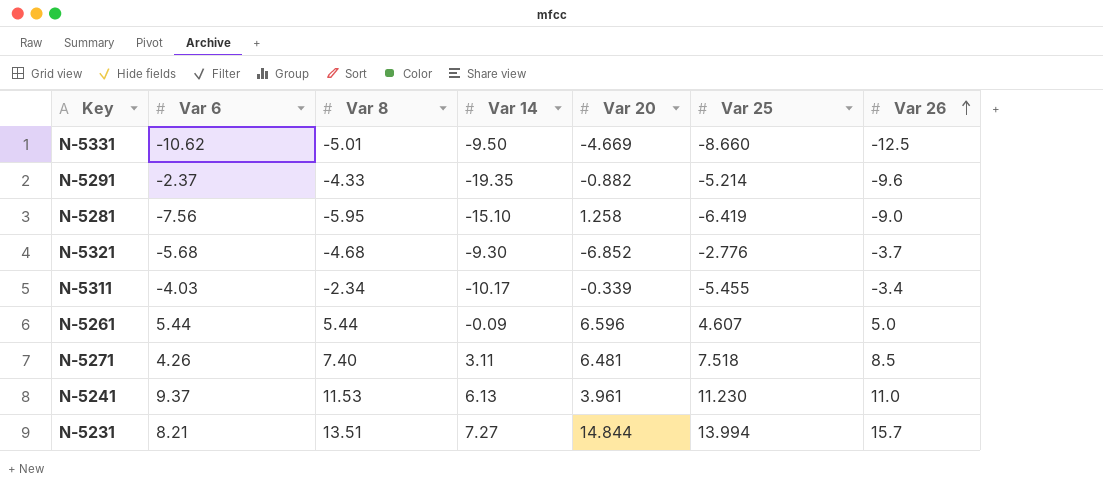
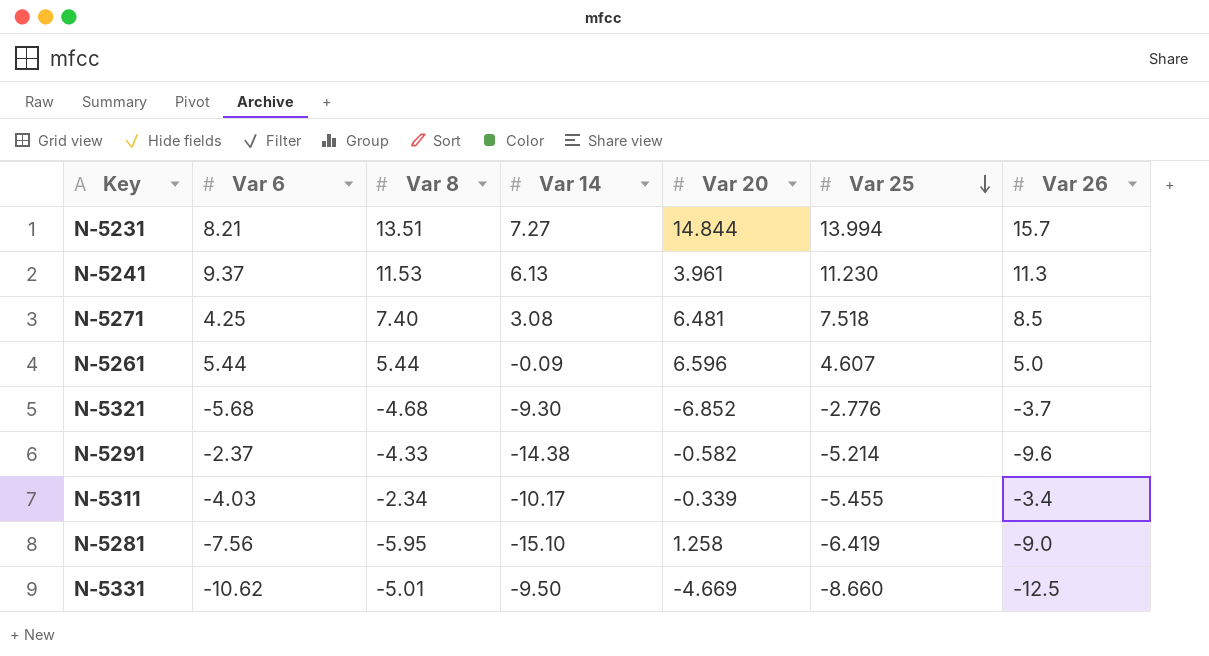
row order: Var 26 ascending -> Var 25 descending
N-5241 | Var 26: 11.0 -> 11.3
N-5271 | Var 6: 4.26 -> 4.25
N-5271 | Var 14: 3.11 -> 3.08
N-5291 | Var 14: -19.35 -> -14.38
N-5291 | Var 20: -0.882 -> -0.582

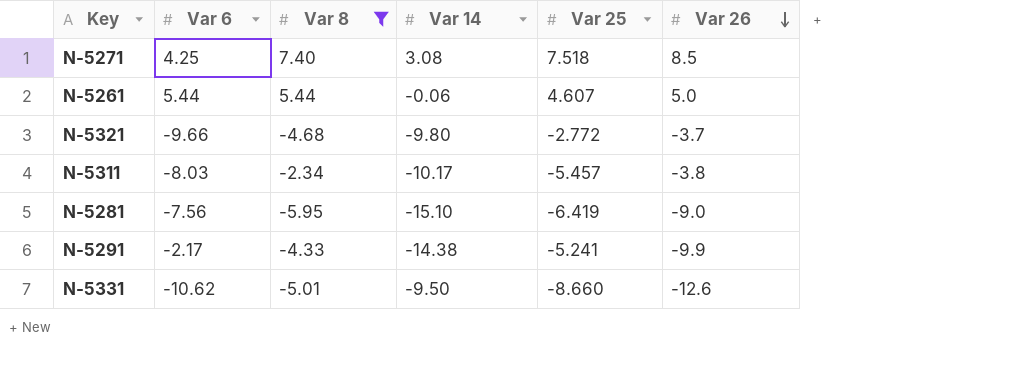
filter: none -> Var 8 <= 7.40
row order: Var 25 descending -> Var 26 descending
column Var 20 | position: 5 -> none
N-5261 | Var 14: -0.09 -> -0.06
N-5321 | Var 6: -5.68 -> -9.66
N-5321 | Var 14: -9.30 -> -9.80
N-5321 | Var 25: -2.776 -> -2.772
N-5311 | Var 6: -4.03 -> -8.03
N-5311 | Var 25: -5.455 -> -5.457
N-5311 | Var 26: -3.4 -> -3.8
N-5291 | Var 6: -2.37 -> -2.17
N-5291 | Var 25: -5.214 -> -5.241
N-5291 | Var 26: -9.6 -> -9.9
N-5331 | Var 26: -12.5 -> -12.6

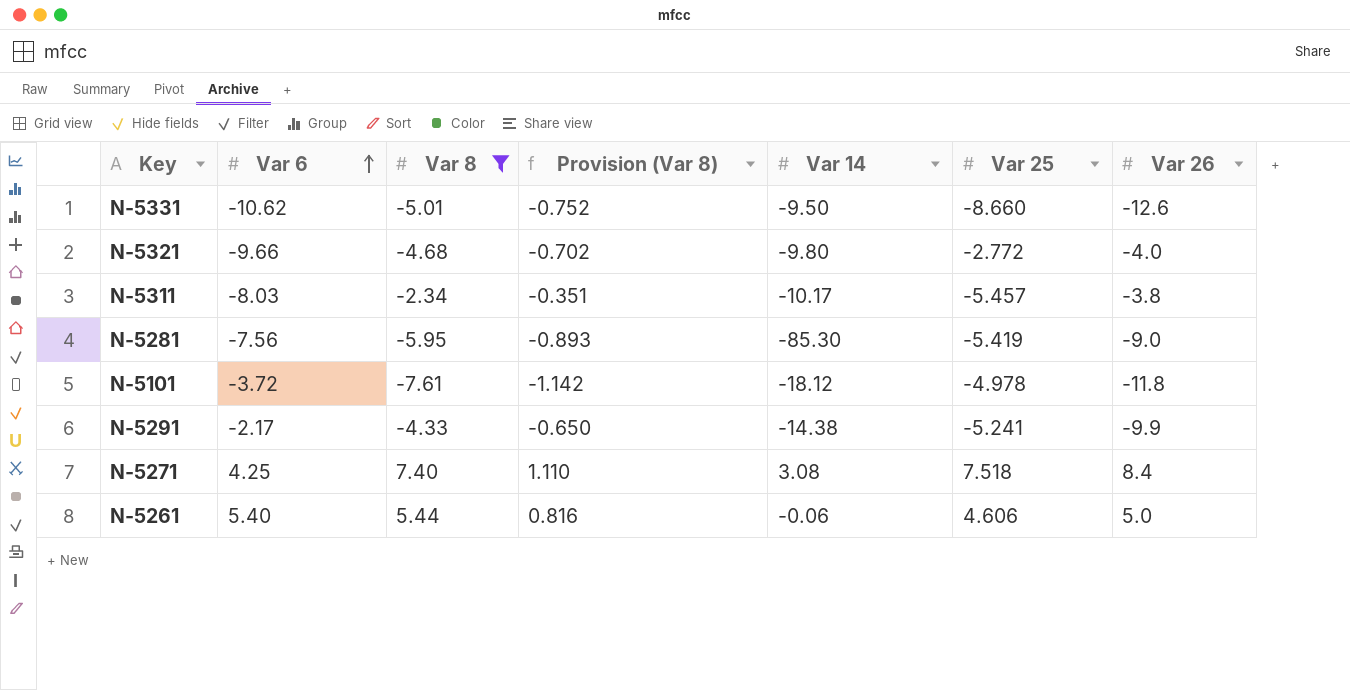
row order: Var 26 descending -> Var 6 ascending
column Provision (Var 8) | formula: none -> [Var 8] * 0.15
N-5321 | Var 26: -3.7 -> -4.0
N-5281 | Var 14: -15.10 -> -85.30
N-5281 | Var 25: -6.419 -> -5.419
row N-5101: none -> -3.72 | -7.61 | -1.142 | -18.12 | -4.978 | -11.8
N-5271 | Var 26: 8.5 -> 8.4
N-5261 | Var 6: 5.44 -> 5.40
N-5261 | Var 25: 4.607 -> 4.606

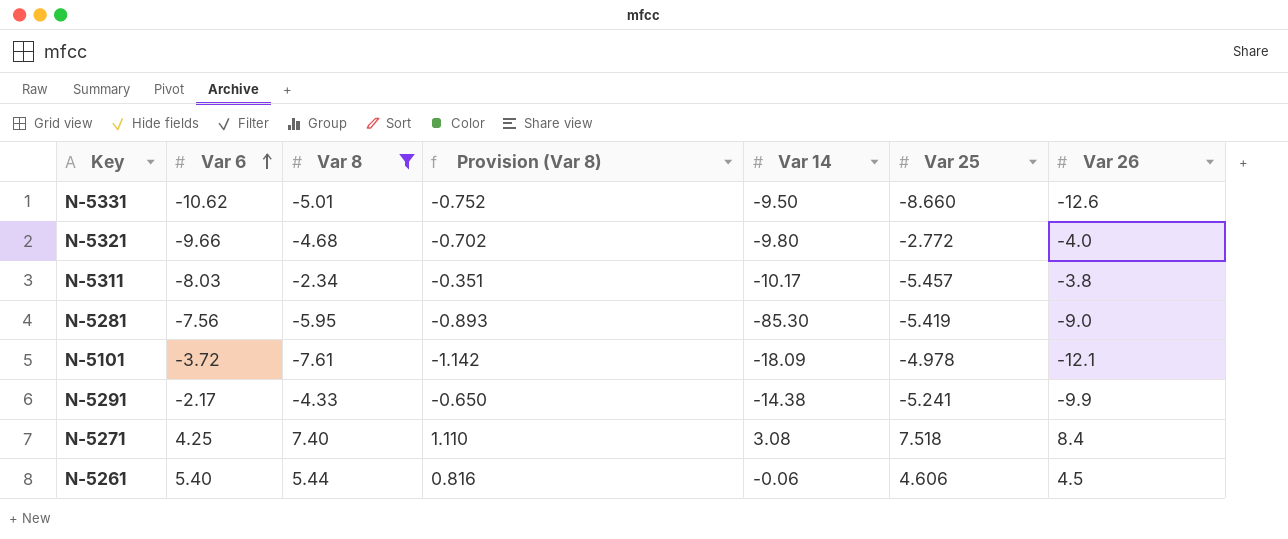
N-5101 | Var 14: -18.12 -> -18.09
N-5101 | Var 26: -11.8 -> -12.1
N-5261 | Var 26: 5.0 -> 4.5

